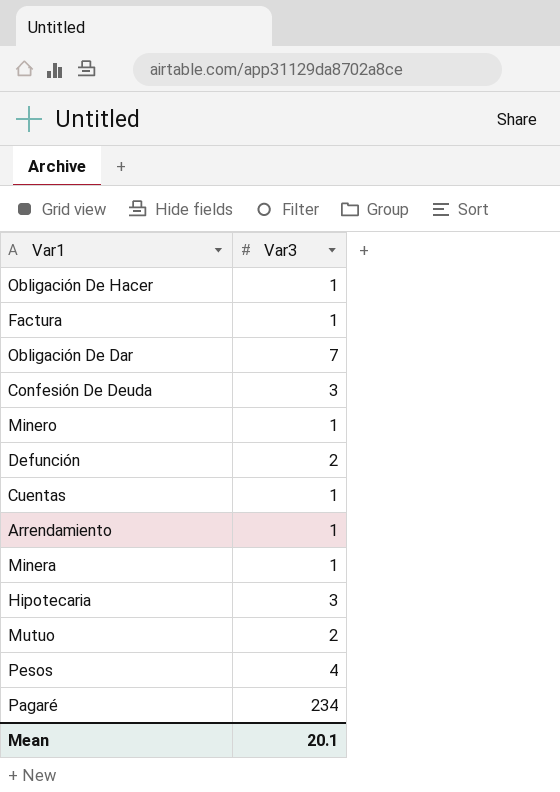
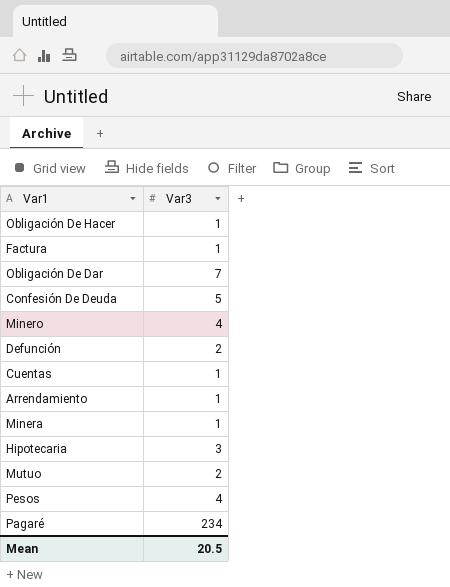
Confesión De Deuda | Var3: 3 -> 5
Minero | Var3: 1 -> 4
Mean | Var3: 20.1 -> 20.5

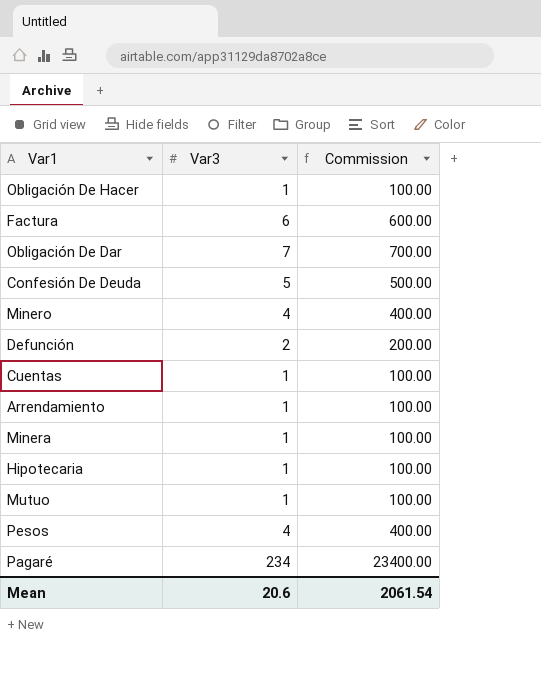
column Commission | formula: none -> [Var3] * 100
Factura | Var3: 1 -> 6
Hipotecaria | Var3: 3 -> 1
Mutuo | Var3: 2 -> 1
Mean | Var3: 20.5 -> 20.6

